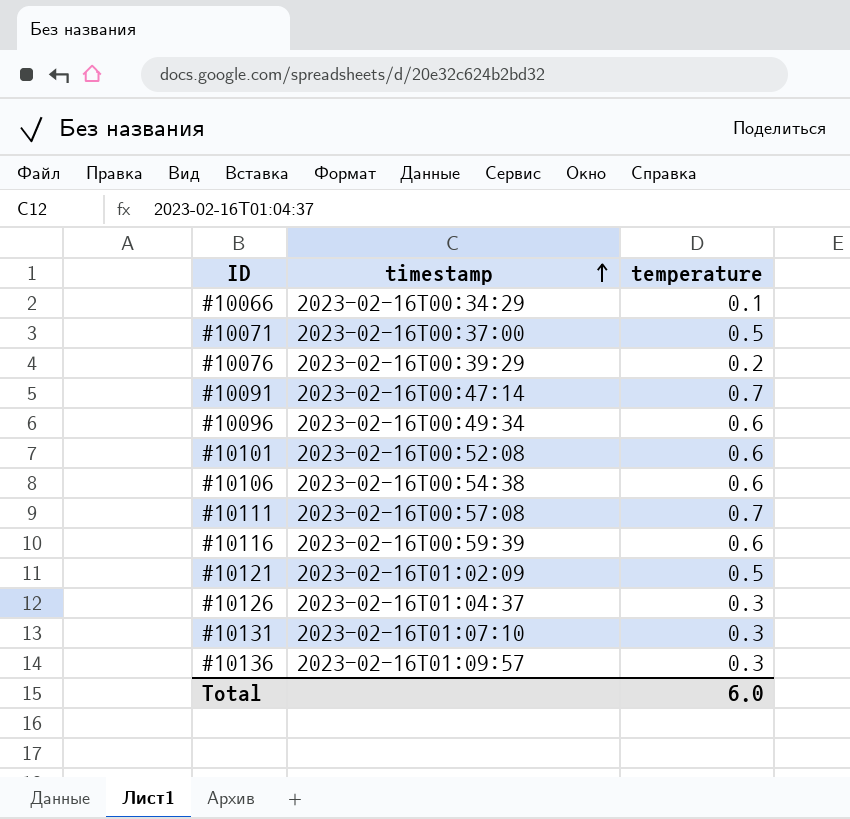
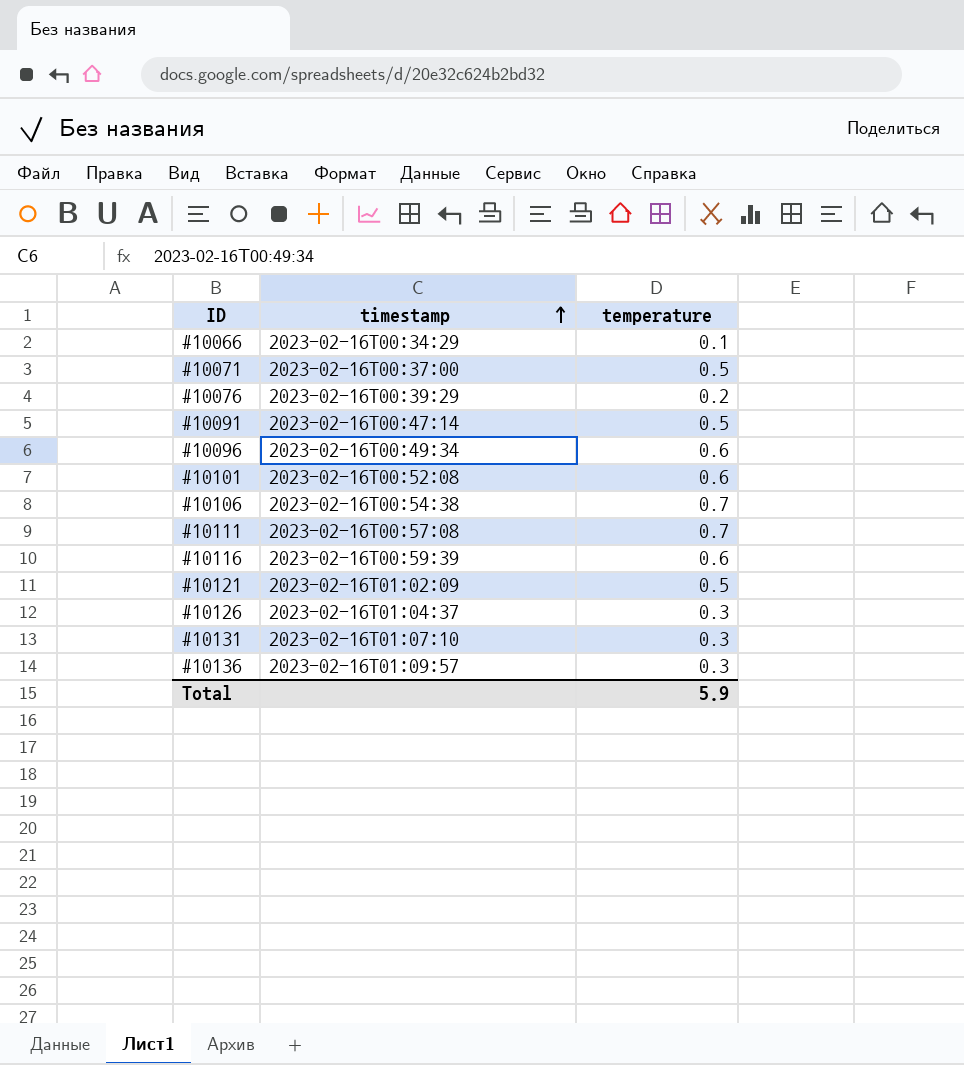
#10091 | temperature: 0.7 -> 0.5
#10106 | temperature: 0.6 -> 0.7
Total | temperature: 6.0 -> 5.9

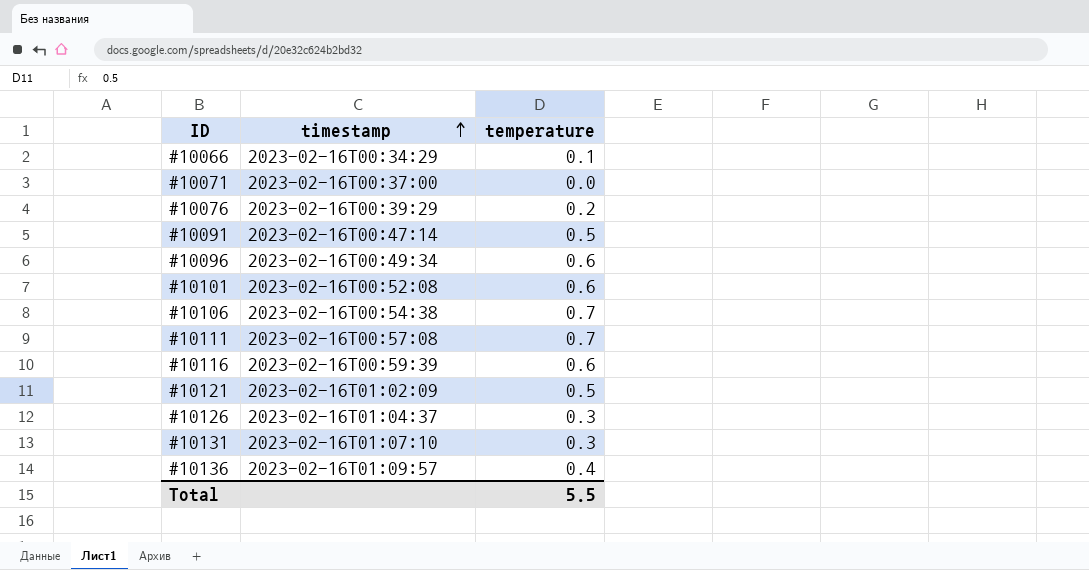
#10071 | temperature: 0.5 -> 0.0
#10136 | temperature: 0.3 -> 0.4
Total | temperature: 5.9 -> 5.5

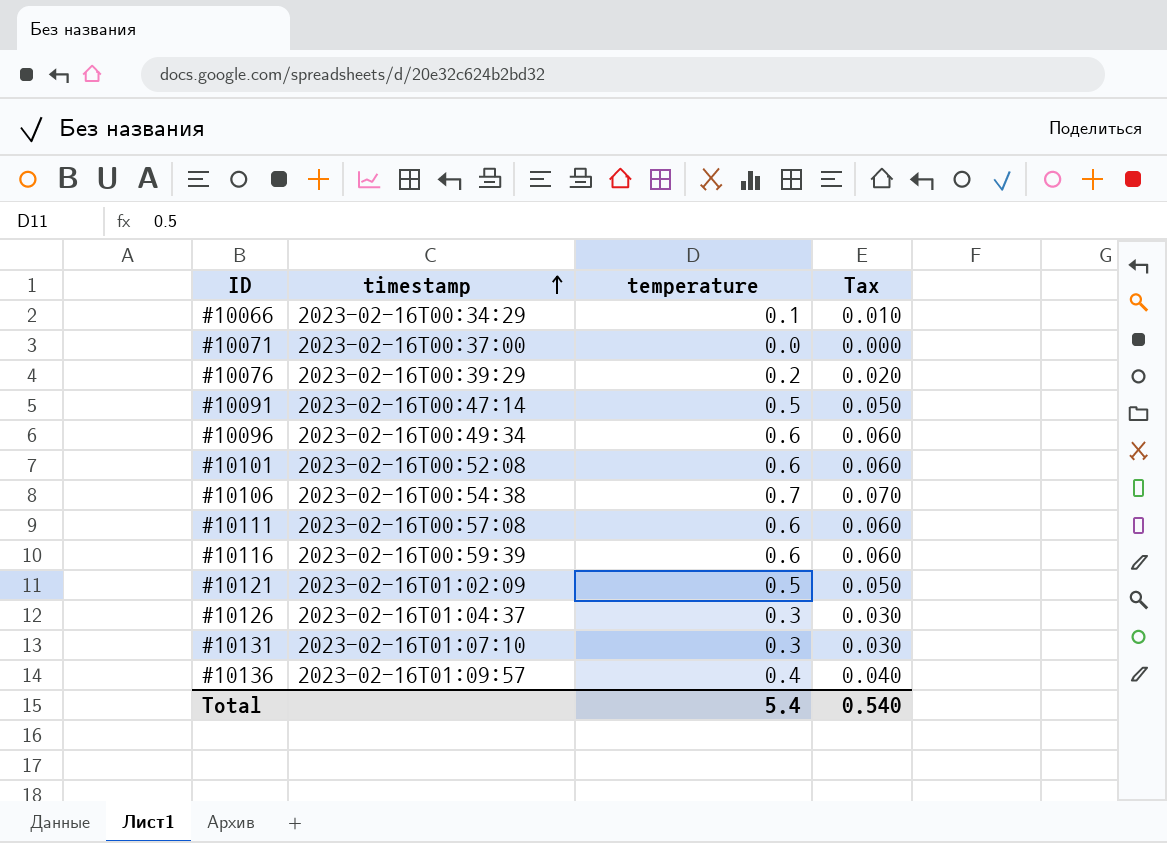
column Tax | formula: none -> [temperature] * 0.1
#10111 | temperature: 0.7 -> 0.6
Total | temperature: 5.5 -> 5.4

